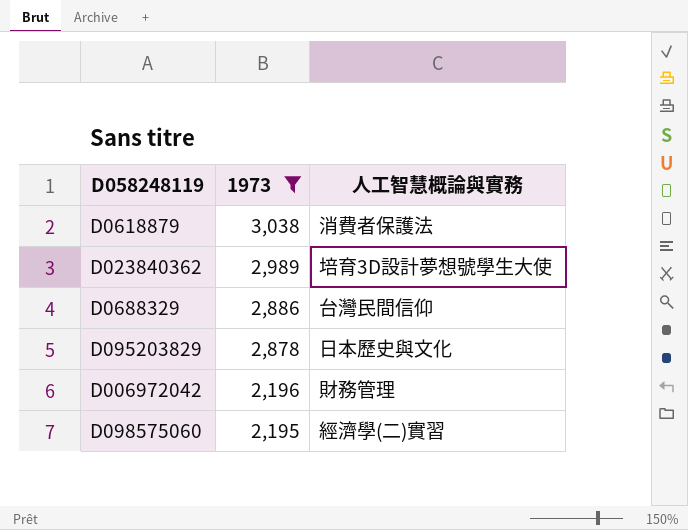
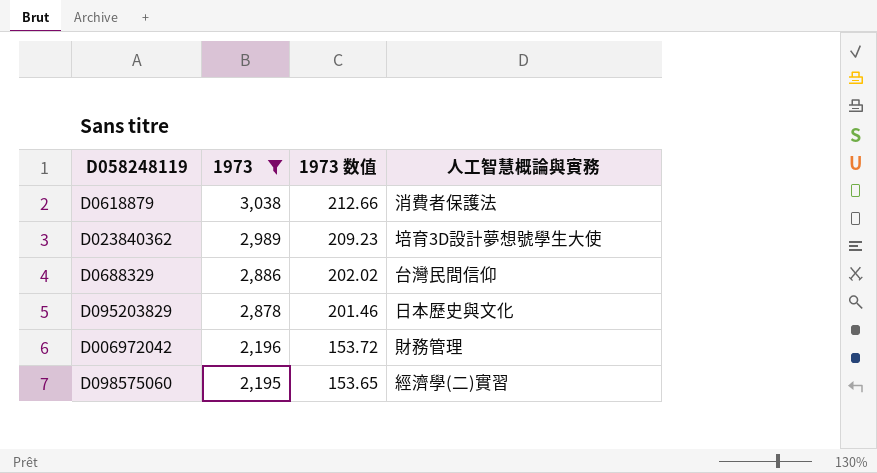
column 1973 数值 | formula: none -> [1973] * 0.07

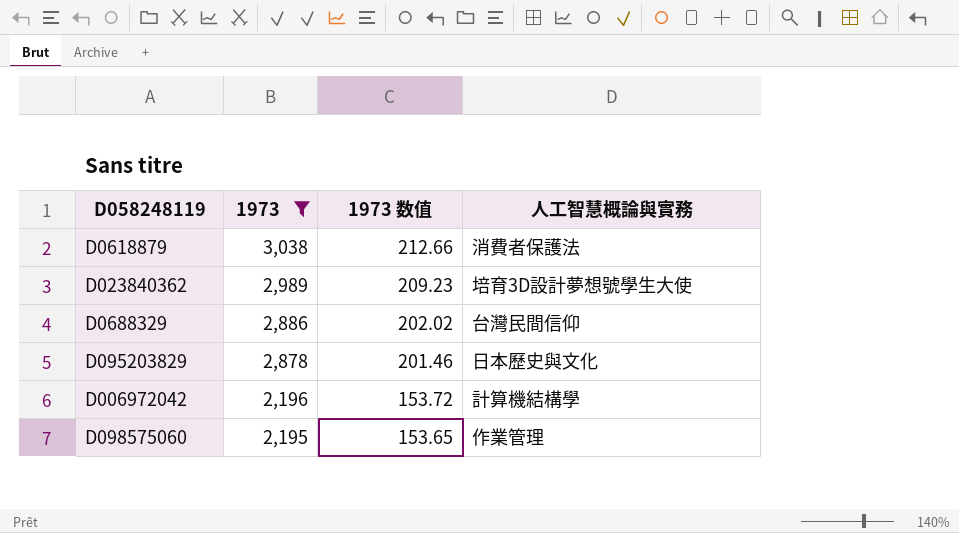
D006972042 | 人工智慧概論與實務: 財務管理 -> 計算機結構學
D098575060 | 人工智慧概論與實務: 經濟學(二)實習 -> 作業管理

